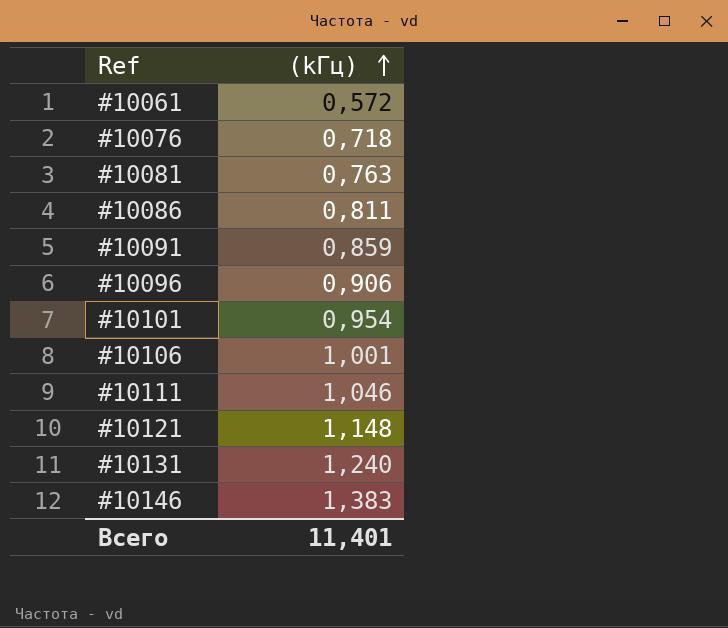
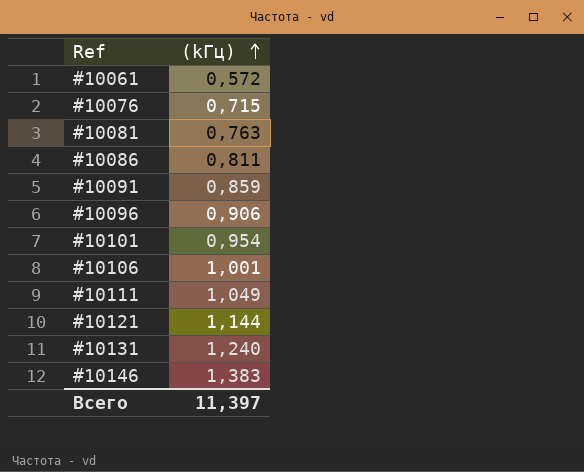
#10076 | (kГц): 0,718 -> 0,715
#10111 | (kГц): 1,046 -> 1,049
#10121 | (kГц): 1,148 -> 1,144
Всего | (kГц): 11,401 -> 11,397

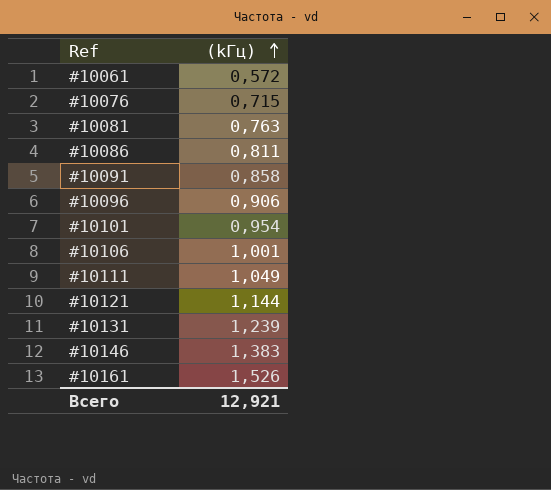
#10091 | (kГц): 0,859 -> 0,858
#10131 | (kГц): 1,240 -> 1,239
row #10161: none -> 1,526
Всего | (kГц): 11,397 -> 12,921

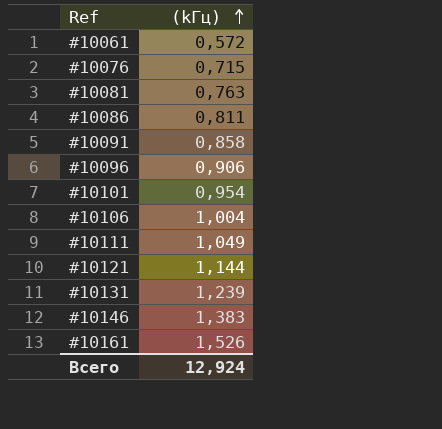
#10106 | (kГц): 1,001 -> 1,004
Всего | (kГц): 12,921 -> 12,924

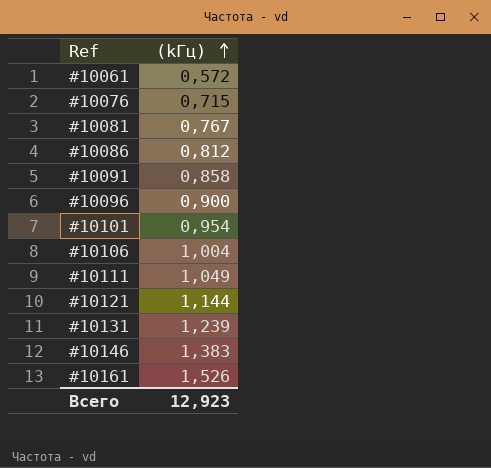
#10081 | (kГц): 0,763 -> 0,767
#10086 | (kГц): 0,811 -> 0,812
#10096 | (kГц): 0,906 -> 0,900
Всего | (kГц): 12,924 -> 12,923

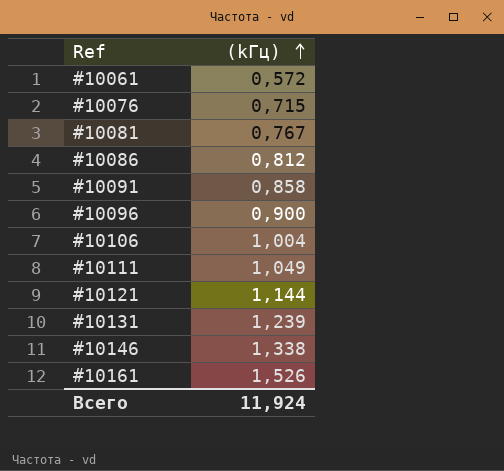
row #10101: 0,954 -> none
#10146 | (kГц): 1,383 -> 1,338
Всего | (kГц): 12,923 -> 11,924

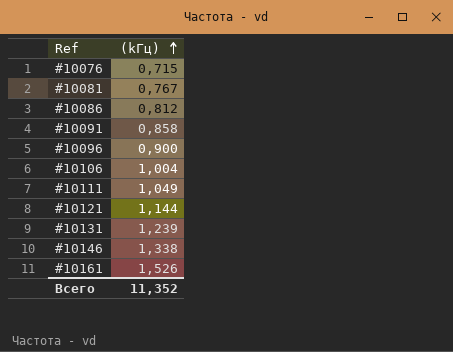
row #10061: 0,572 -> none
Всего | (kГц): 11,924 -> 11,352

